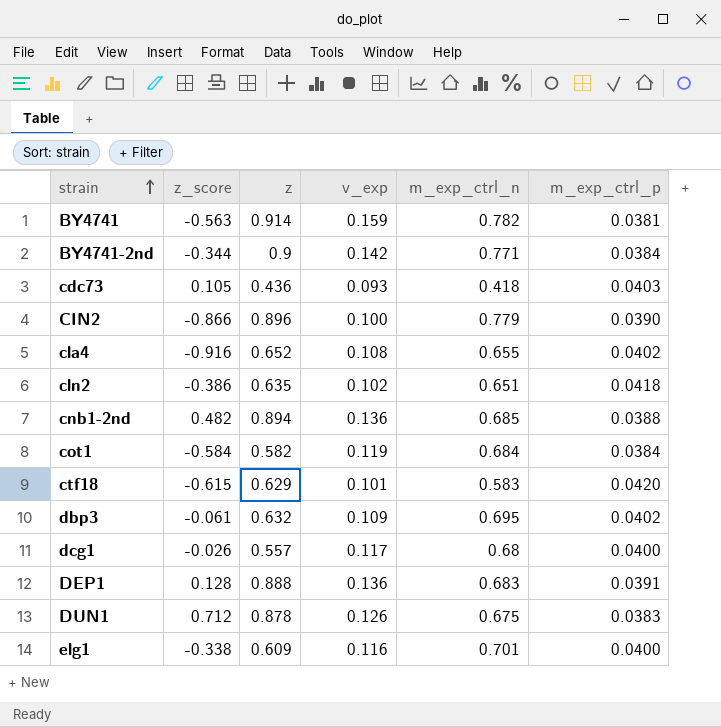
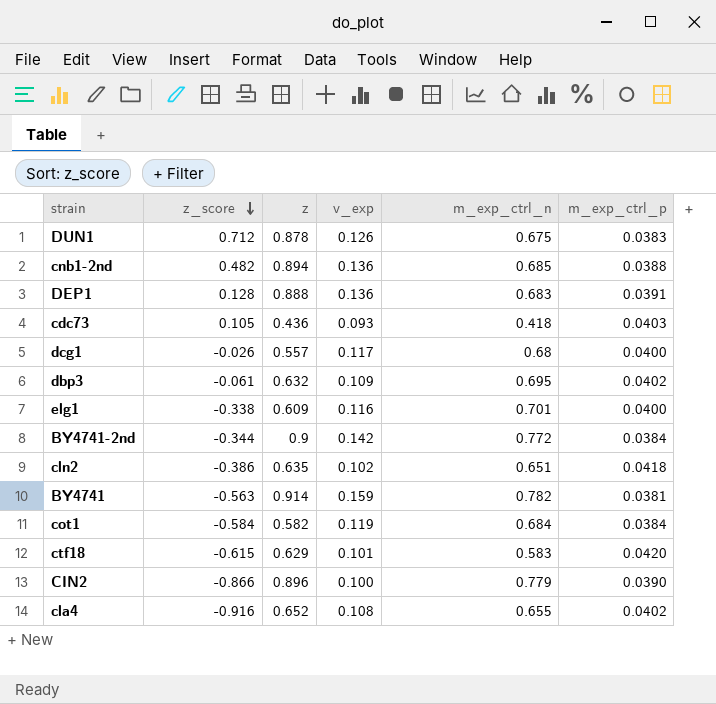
row order: strain ascending -> z_score descending
BY4741-2nd | m_exp_ctrl_n: 0.771 -> 0.772

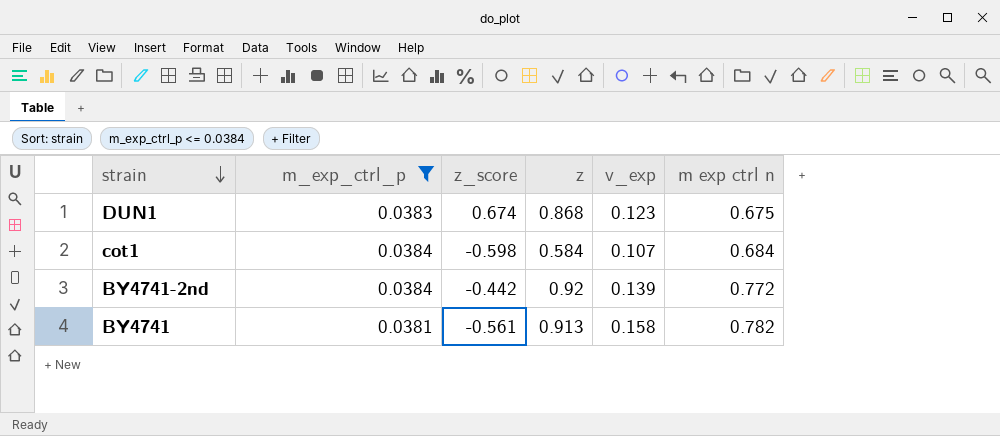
filter: none -> m_exp_ctrl_p <= 0.0384
row order: z_score descending -> strain descending
column m_exp_ctrl_p | position: 6 -> 2
column name: m_exp_ctrl_n -> m exp ctrl n
DUN1 | z_score: 0.712 -> 0.674
DUN1 | z: 0.878 -> 0.868
DUN1 | v_exp: 0.126 -> 0.123
cot1 | z_score: -0.584 -> -0.598
cot1 | z: 0.582 -> 0.584
cot1 | v_exp: 0.119 -> 0.107
BY4741-2nd | z_score: -0.344 -> -0.442
BY4741-2nd | z: 0.9 -> 0.92
BY4741-2nd | v_exp: 0.142 -> 0.139
BY4741 | z_score: -0.563 -> -0.561
BY4741 | z: 0.914 -> 0.913
BY4741 | v_exp: 0.159 -> 0.158

